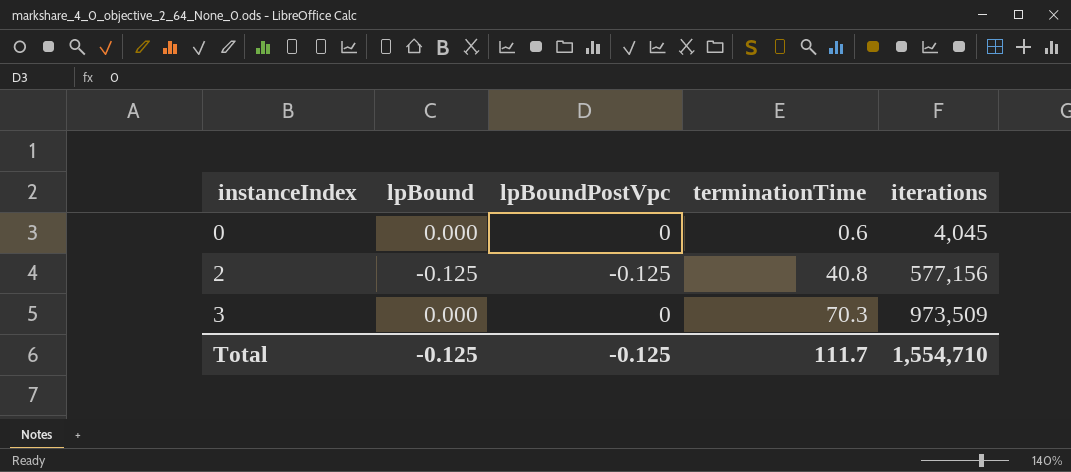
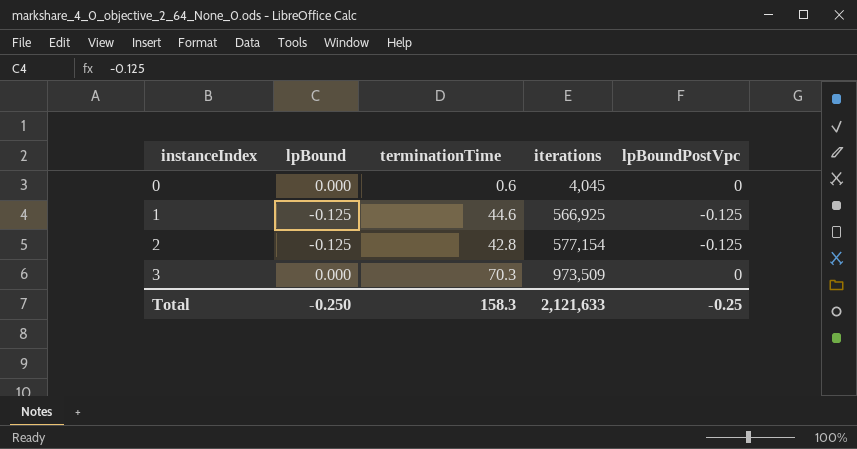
column lpBoundPostVpc | position: 3 -> 5
row 1: none -> -0.125 | 44.6 | 566,925 | -0.125
2 | terminationTime: 40.8 -> 42.8
2 | iterations: 577,156 -> 577,154
Total | lpBound: -0.125 -> -0.250
Total | terminationTime: 111.7 -> 158.3
Total | iterations: 1,554,710 -> 2,121,633
Total | lpBoundPostVpc: -0.125 -> -0.25

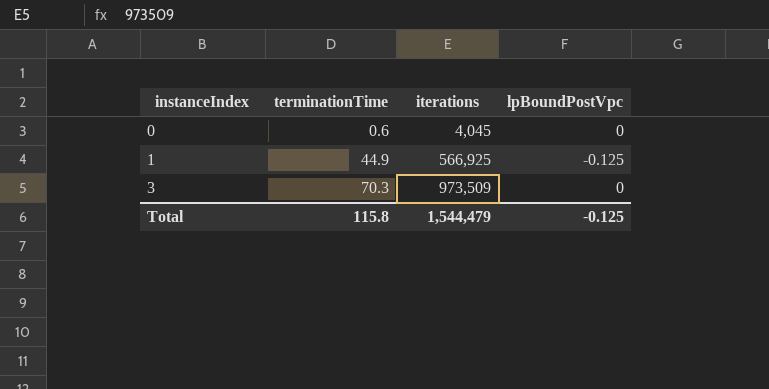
column lpBound | position: 2 -> none
row 2: -0.125 | 42.8 | 577,154 | -0.125 -> none
1 | terminationTime: 44.6 -> 44.9
Total | terminationTime: 158.3 -> 115.8
Total | iterations: 2,121,633 -> 1,544,479
Total | lpBoundPostVpc: -0.25 -> -0.125

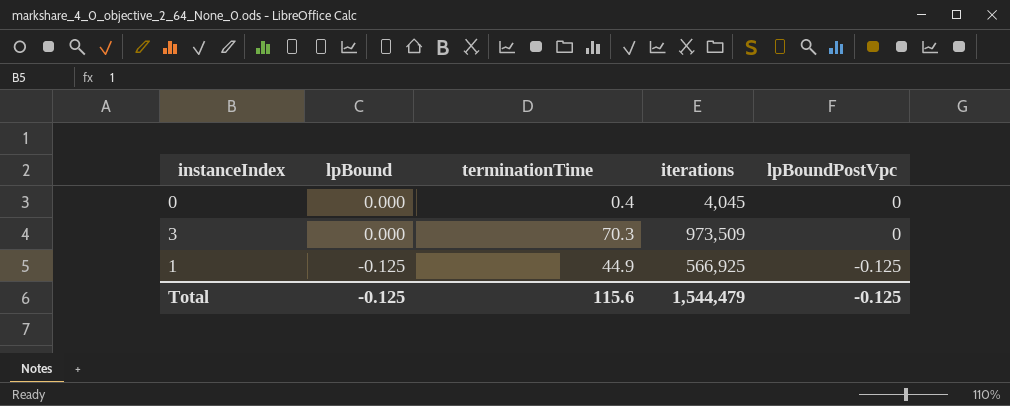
row order: instanceIndex ascending -> lpBound descending
column lpBound | position: none -> 2
0 | terminationTime: 0.6 -> 0.4
Total | terminationTime: 115.8 -> 115.6

